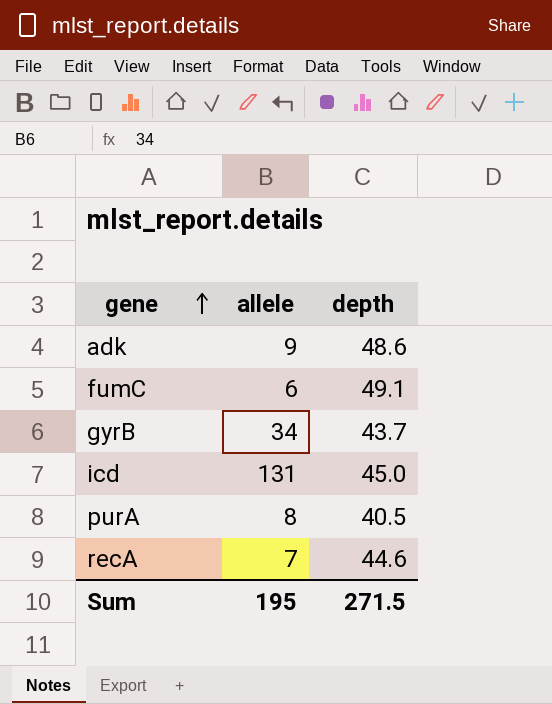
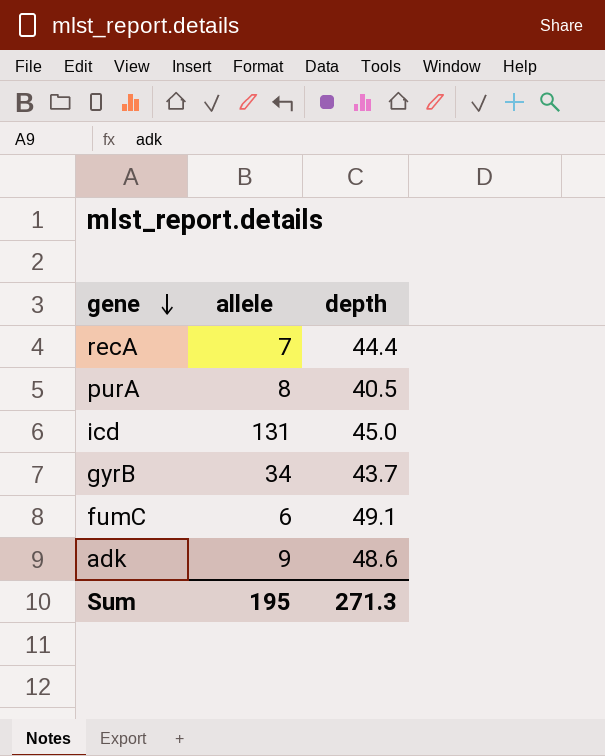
row order: gene ascending -> gene descending
recA | depth: 44.6 -> 44.4
Sum | depth: 271.5 -> 271.3

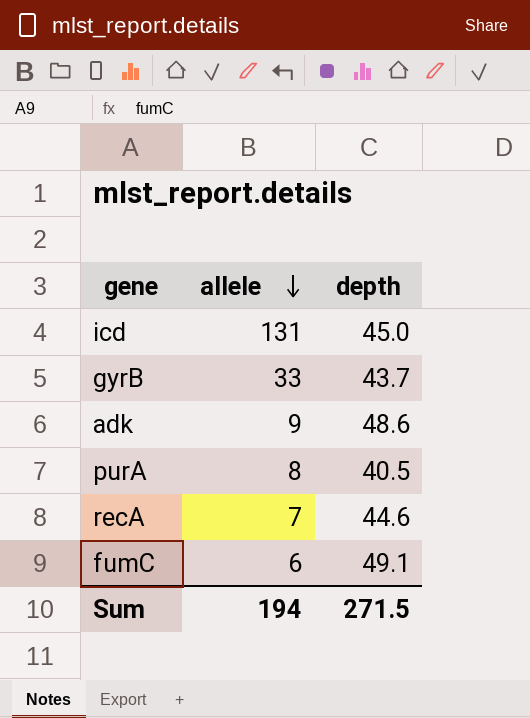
row order: gene descending -> allele descending
gyrB | allele: 34 -> 33
recA | depth: 44.4 -> 44.6
Sum | allele: 195 -> 194
Sum | depth: 271.3 -> 271.5

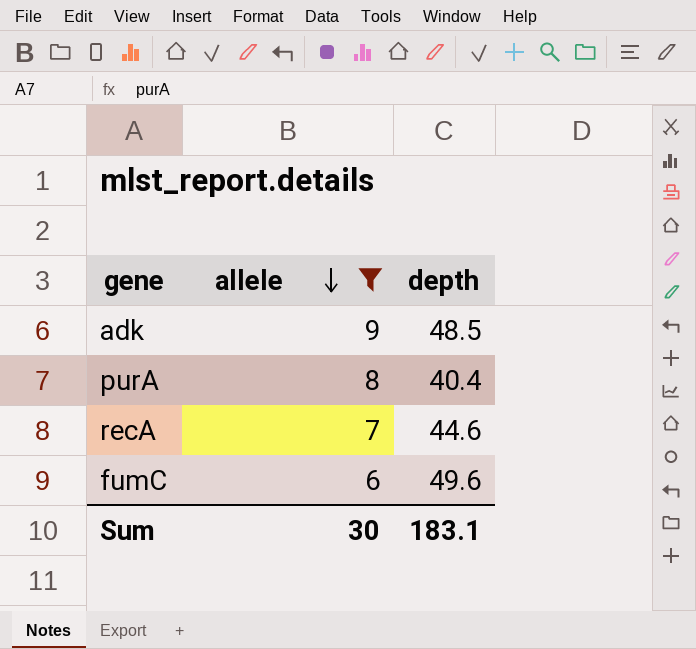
filter: none -> allele <= 9
adk | depth: 48.6 -> 48.5
purA | depth: 40.5 -> 40.4
fumC | depth: 49.1 -> 49.6
Sum | allele: 194 -> 30
Sum | depth: 271.5 -> 183.1

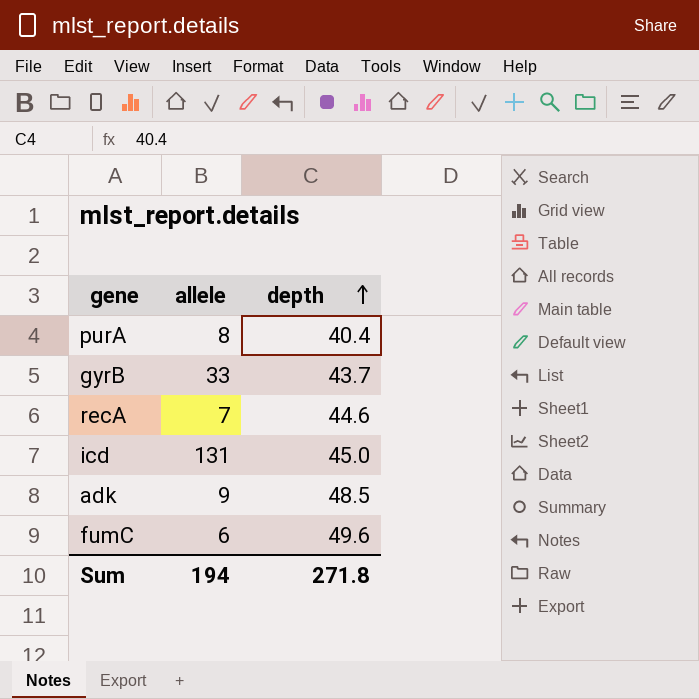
filter: allele <= 9 -> none
row order: allele descending -> depth ascending
Sum | allele: 30 -> 194
Sum | depth: 183.1 -> 271.8

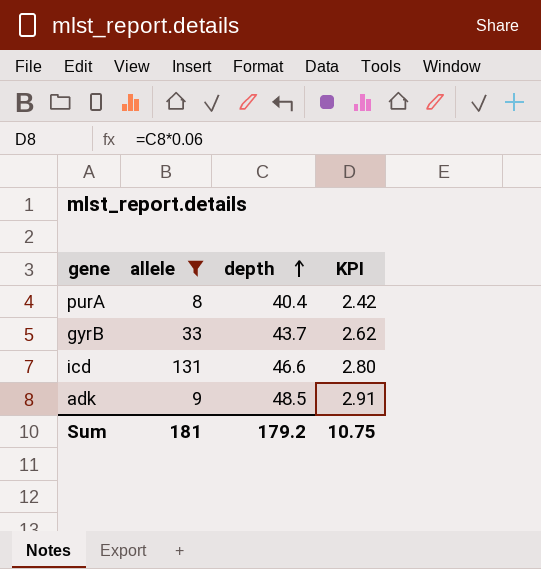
filter: none -> allele >= 8
column KPI | formula: none -> [depth] * 0.06
icd | depth: 45.0 -> 46.6
Sum | allele: 194 -> 181
Sum | depth: 271.8 -> 179.2

